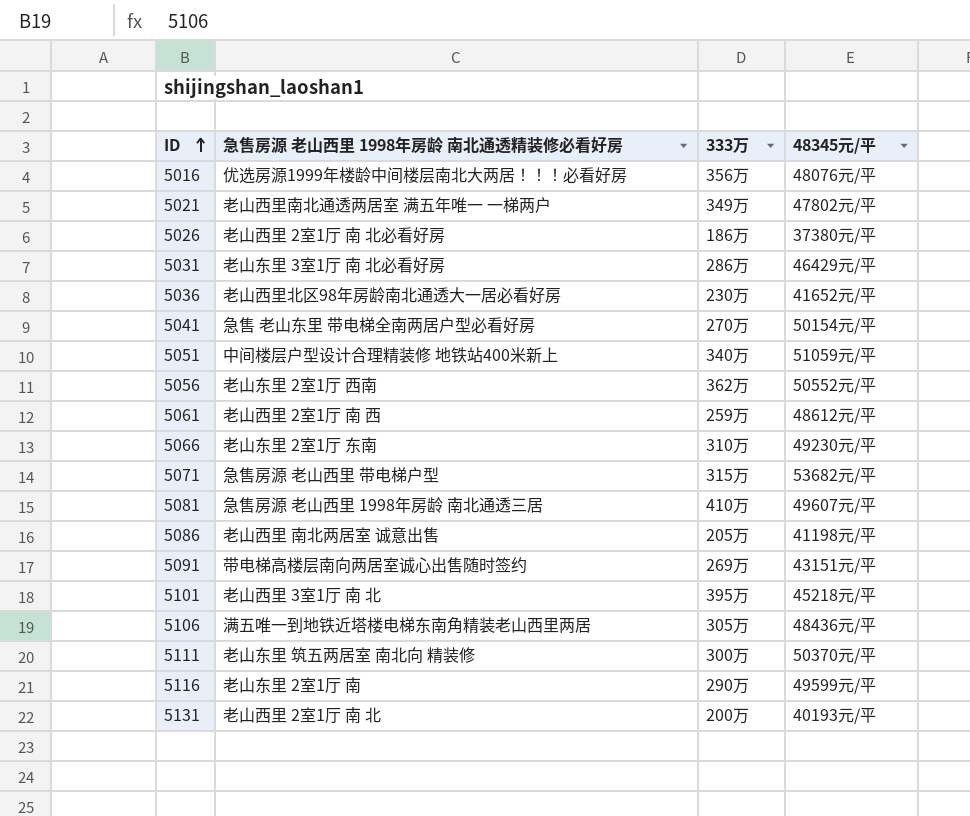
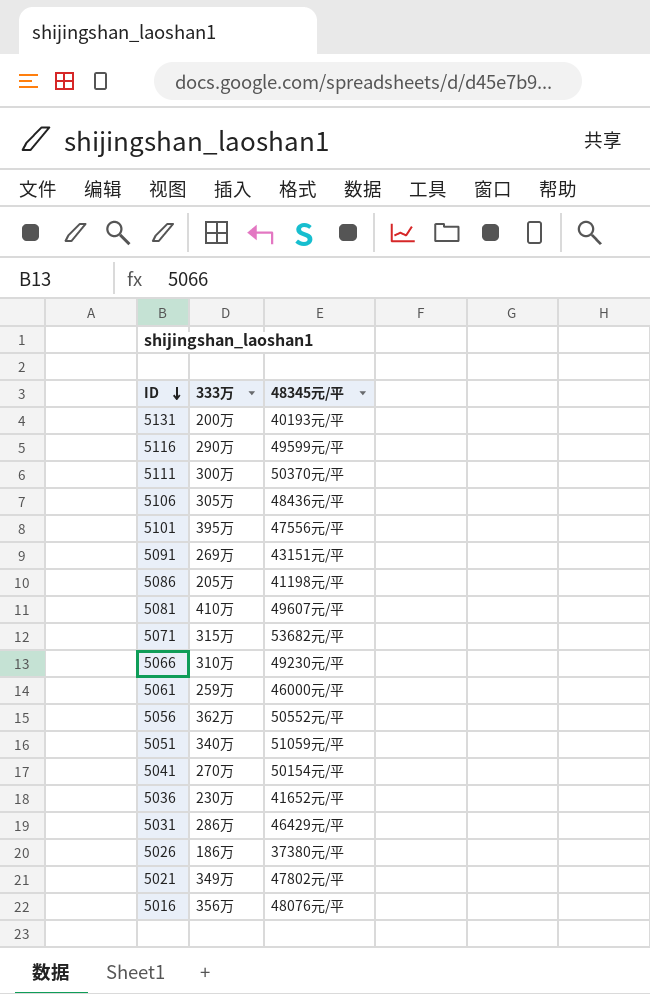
row order: ID ascending -> ID descending
column 急售房源 老山西里 1998年房龄 南北通透精装修必看好房 | position: 2 -> none
5101 | 48345元/平: 45218元/平 -> 47556元/平
5061 | 48345元/平: 48612元/平 -> 46000元/平

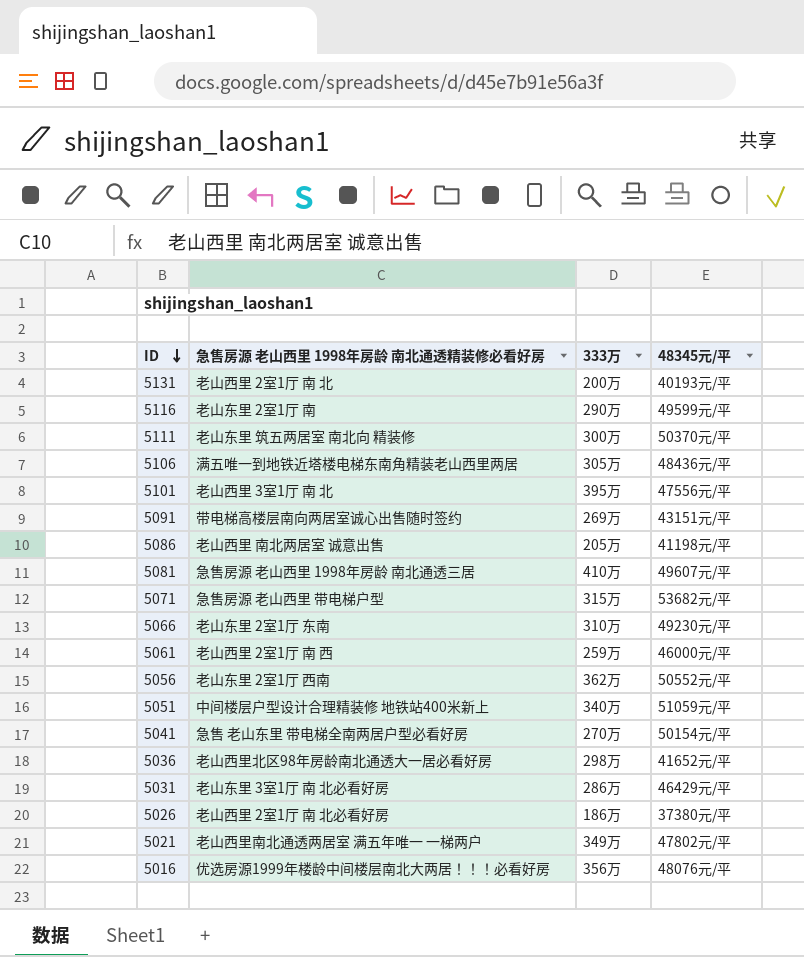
column 急售房源 老山西里 1998年房龄 南北通透精装修必看好房 | position: none -> 2
5036 | 333万: 230万 -> 298万

